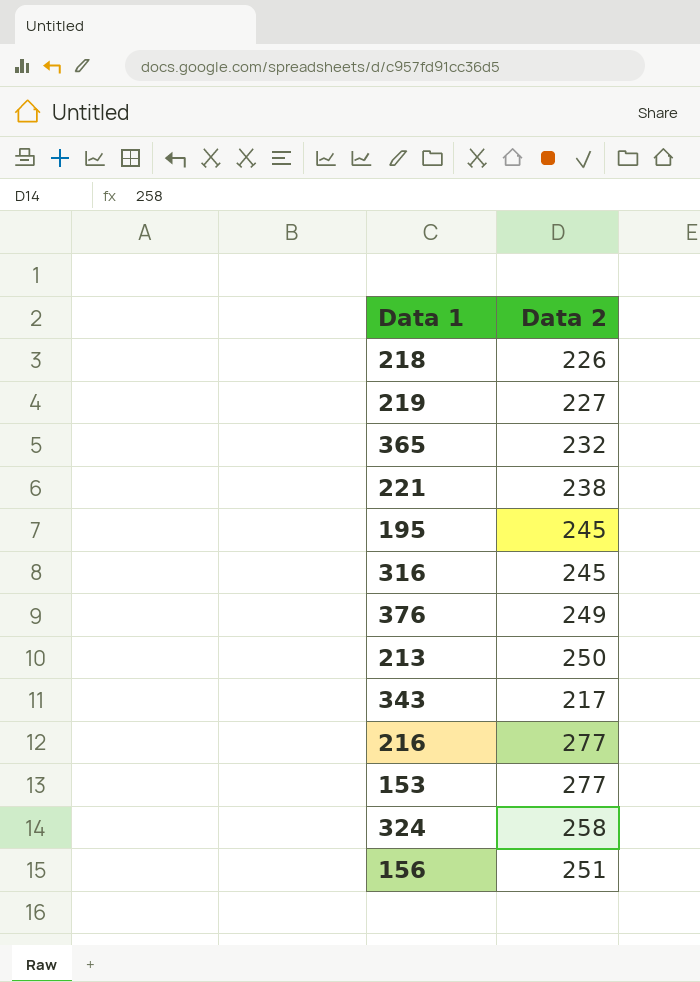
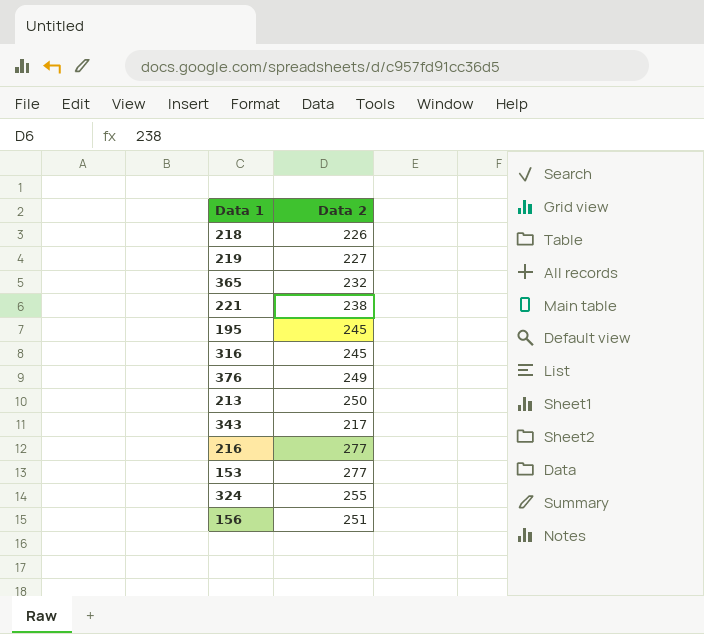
324 | Data 2: 258 -> 255

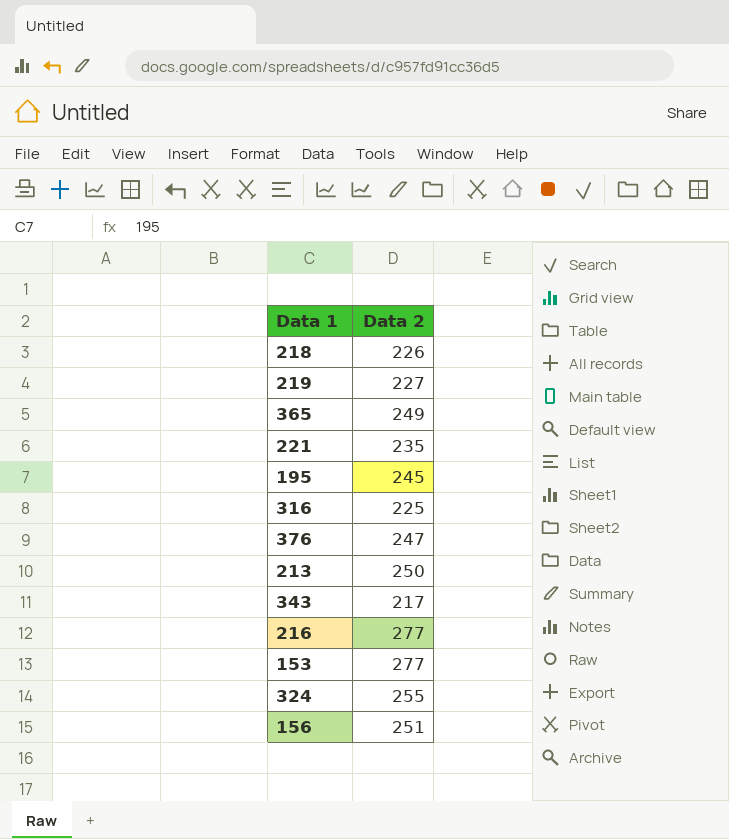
365 | Data 2: 232 -> 249
221 | Data 2: 238 -> 235
316 | Data 2: 245 -> 225
376 | Data 2: 249 -> 247

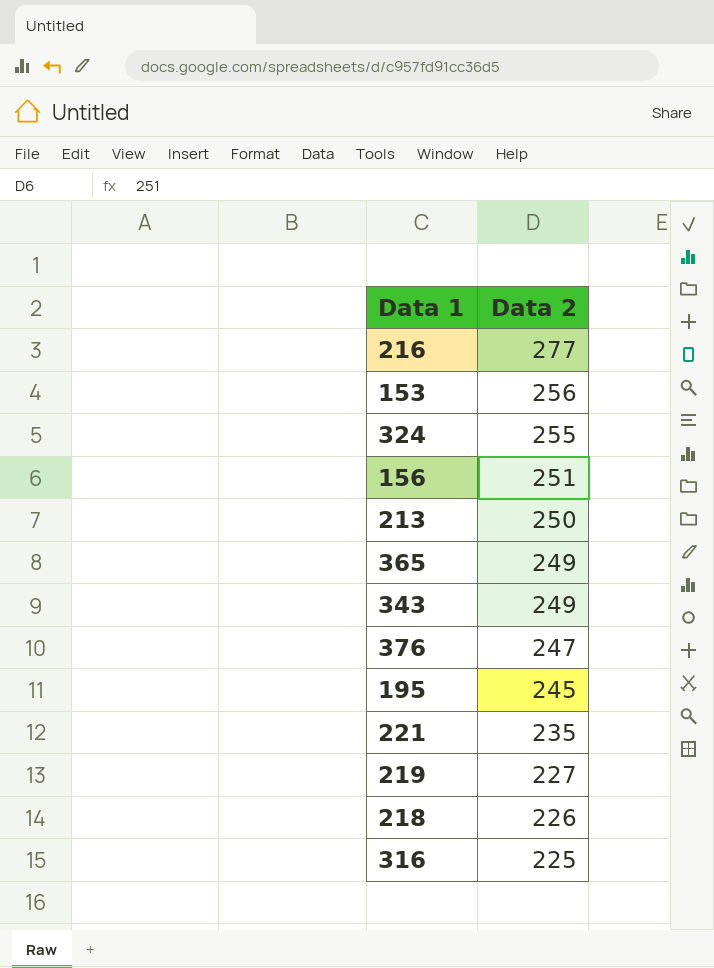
row order: none -> Data 2 descending
153 | Data 2: 277 -> 256
343 | Data 2: 217 -> 249

